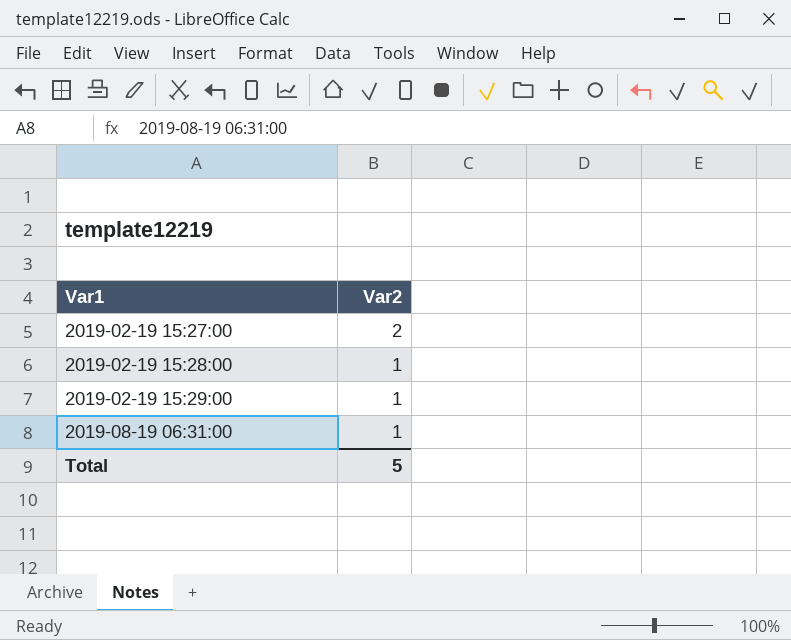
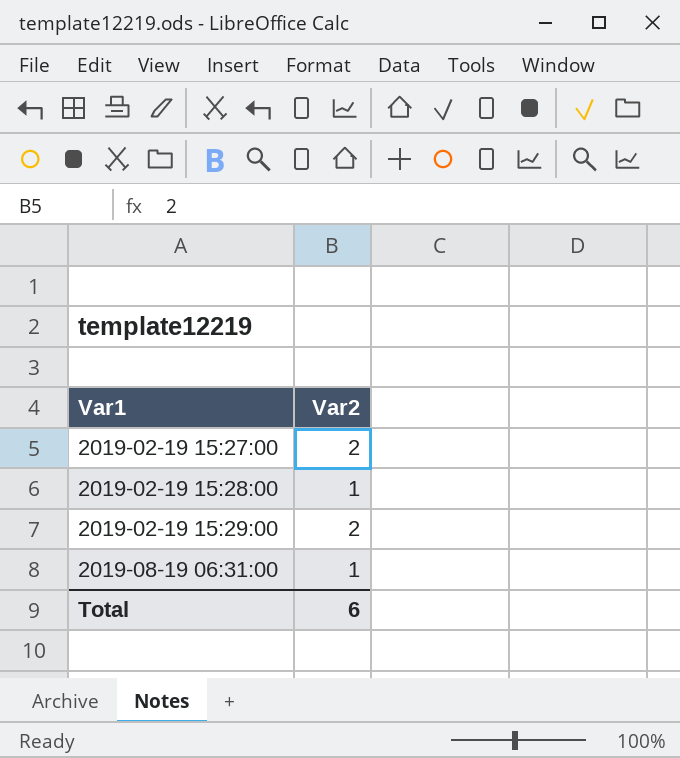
2019-02-19 15:29:00 | Var2: 1 -> 2
Total | Var2: 5 -> 6

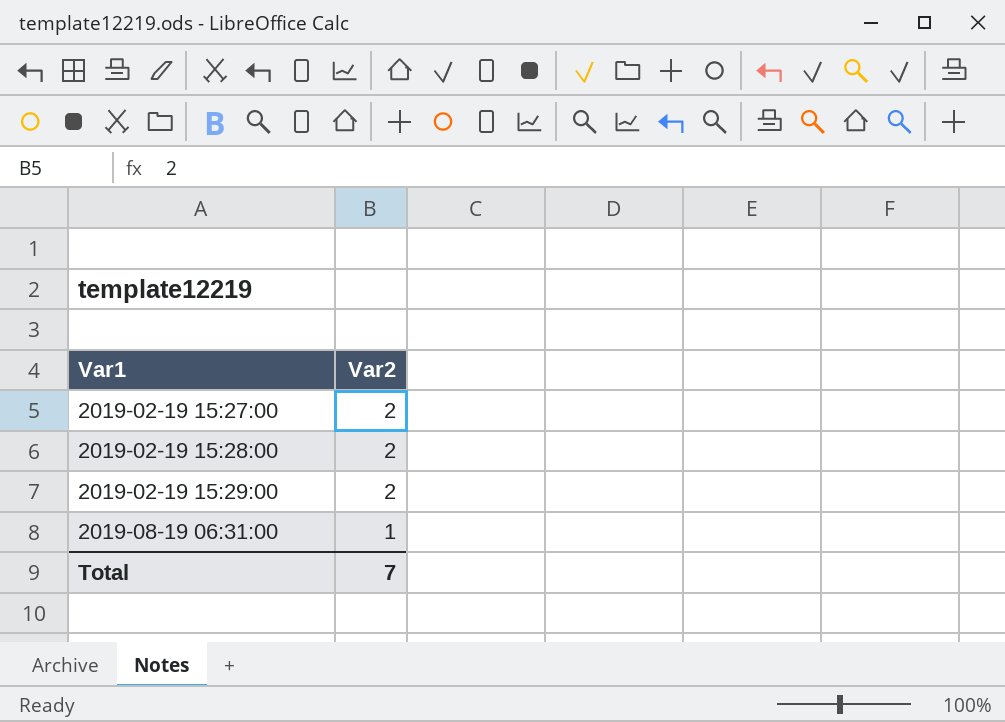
2019-02-19 15:28:00 | Var2: 1 -> 2
Total | Var2: 6 -> 7

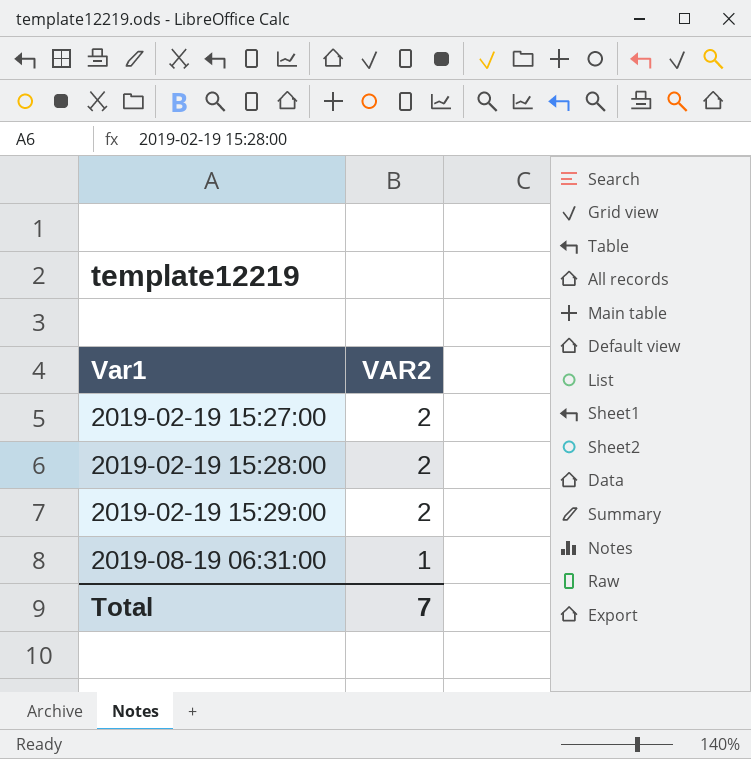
column name: Var2 -> VAR2

